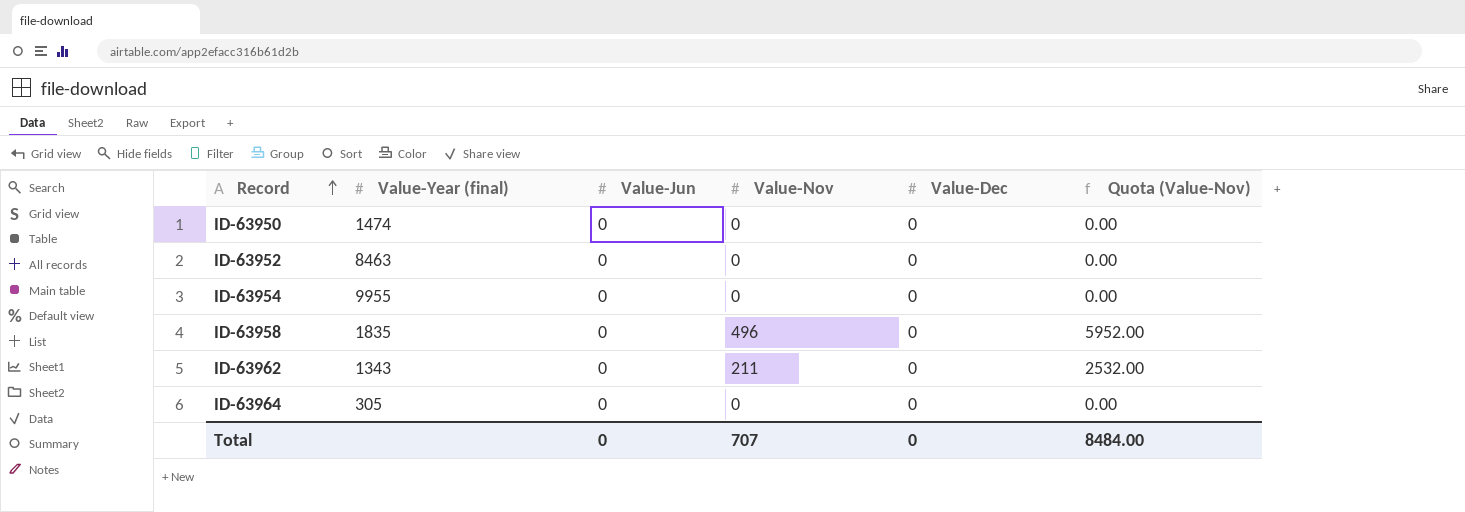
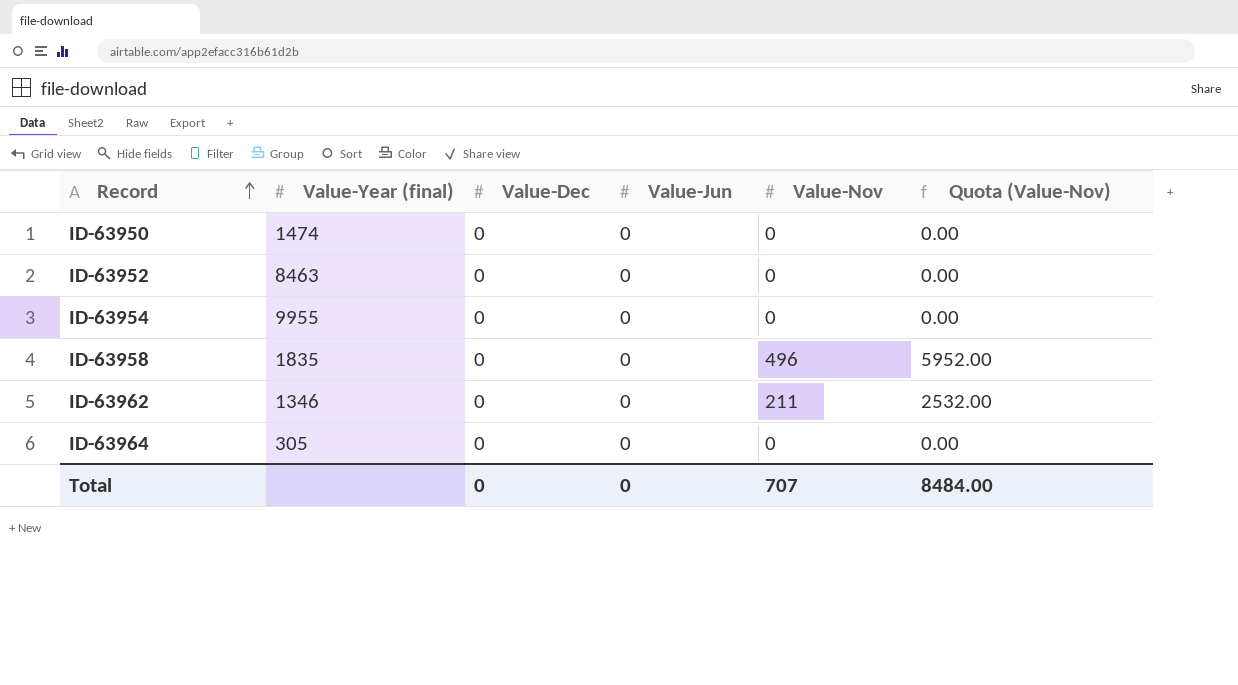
column Value-Dec | position: 5 -> 3
ID-63962 | Value-Year (final): 1343 -> 1346

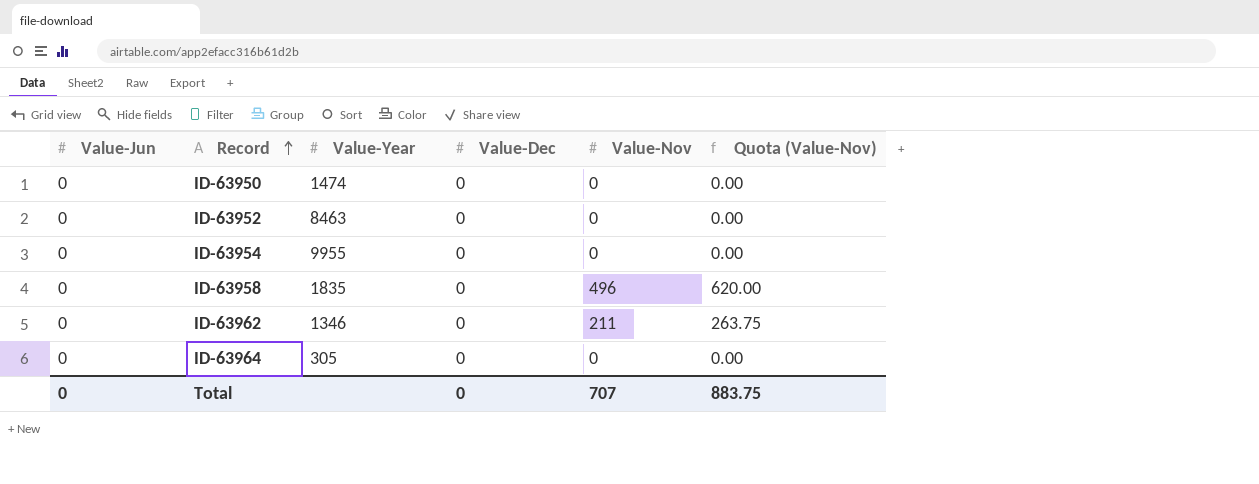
column Value-Jun | position: 4 -> 1
column name: Value-Year (final) -> Value-Year
column Quota (Value-Nov) | formula: [Value-Nov] * 12 -> [Value-Nov] * 1.25
Total | Quota (Value-Nov): 8484.00 -> 883.75

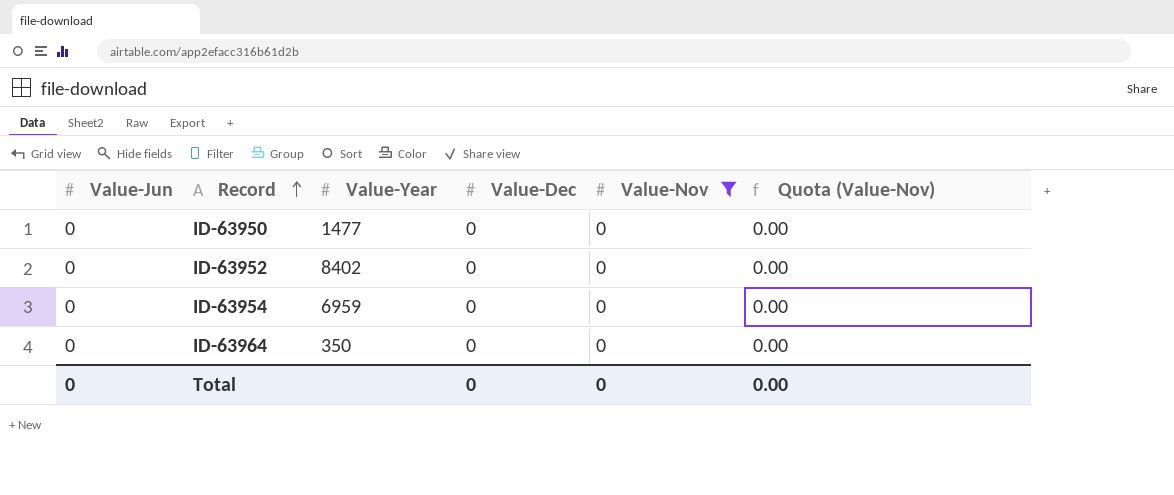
filter: none -> Value-Nov = 0
ID-63950 | Value-Year: 1474 -> 1477
ID-63952 | Value-Year: 8463 -> 8402
ID-63954 | Value-Year: 9955 -> 6959
ID-63964 | Value-Year: 305 -> 350
Total | Value-Nov: 707 -> 0
Total | Quota (Value-Nov): 883.75 -> 0.00

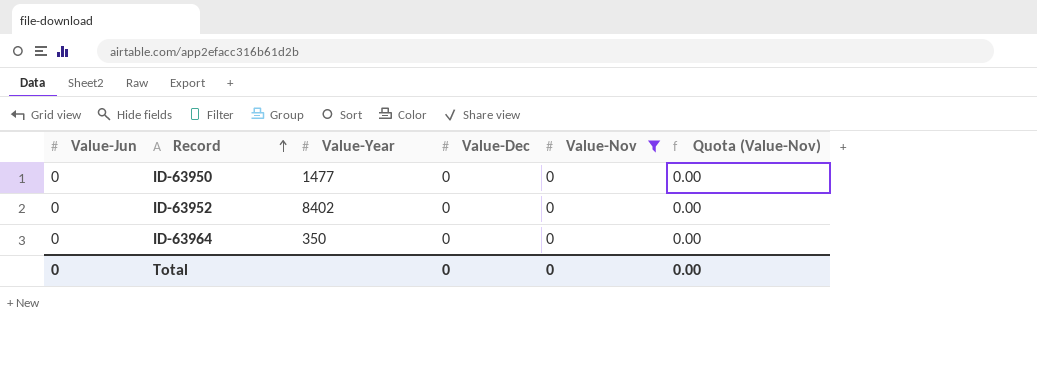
row ID-63954: 0 | 6959 | 0 | 0 | 0.00 -> none

